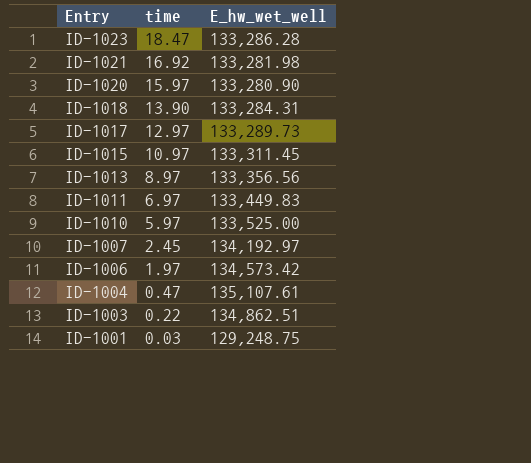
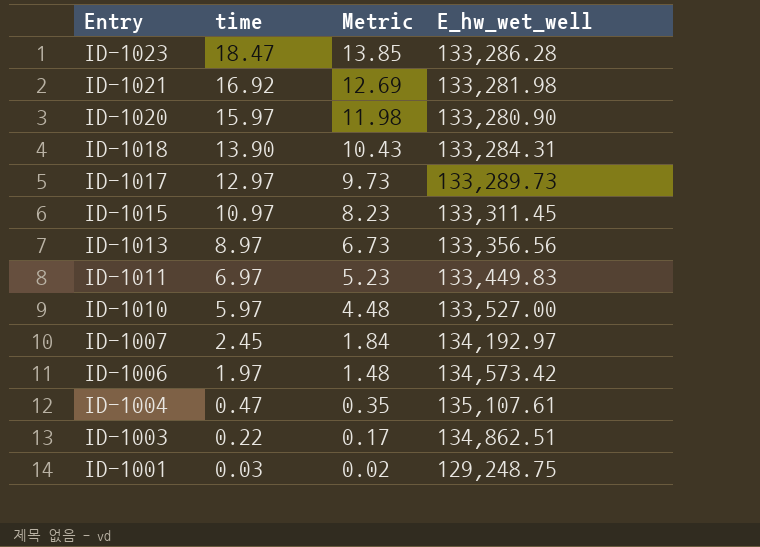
column Metric | formula: none -> [time] * 0.75
ID-1010 | E_hw_wet_well: 133,525.00 -> 133,527.00

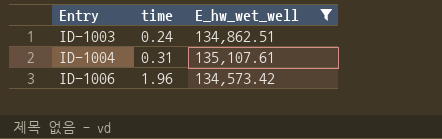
filter: none -> E_hw_wet_well >= 134,573.42
row order: Entry descending -> Entry ascending
column Metric | formula: [time] * 0.75 -> none
ID-1003 | time: 0.22 -> 0.24
ID-1004 | time: 0.47 -> 0.31
ID-1006 | time: 1.97 -> 1.96

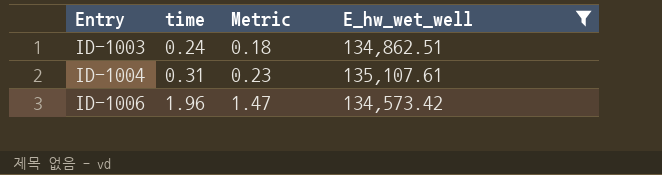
column Metric | formula: none -> [time] * 0.75

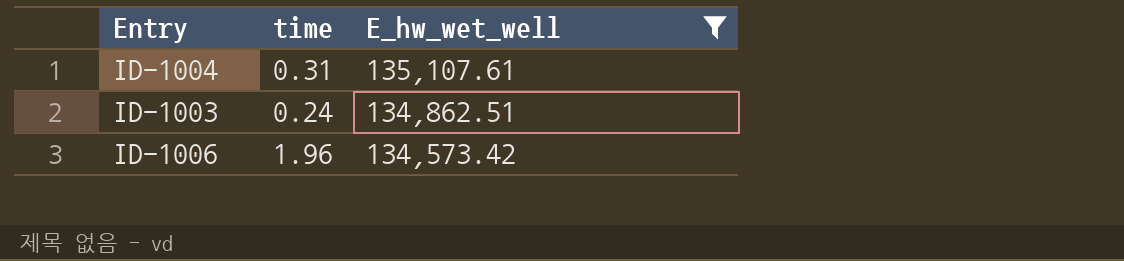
row order: Entry ascending -> E_hw_wet_well descending
column Metric | formula: [time] * 0.75 -> none

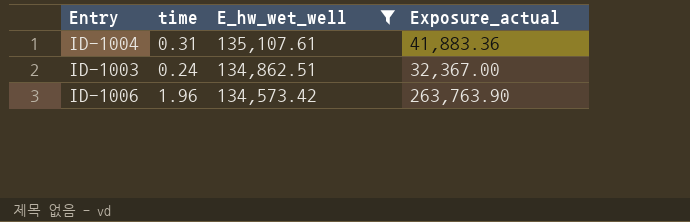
column Exposure_actual | formula: none -> [time] * [E_hw_wet_well]

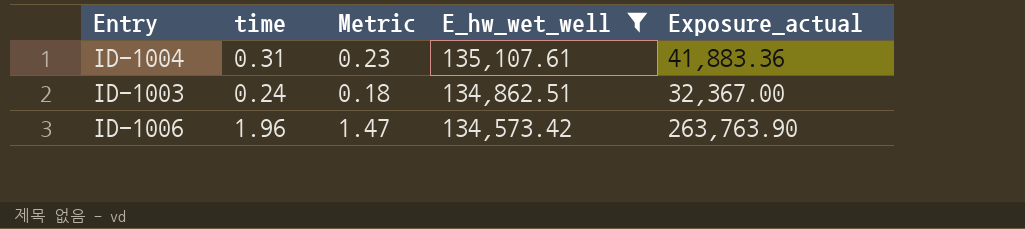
column Metric | formula: none -> [time] * 0.75

